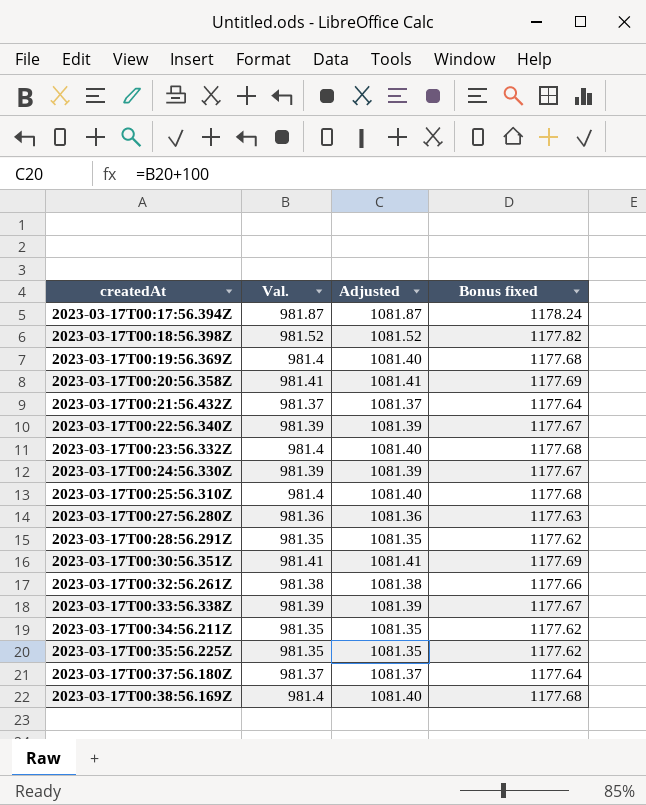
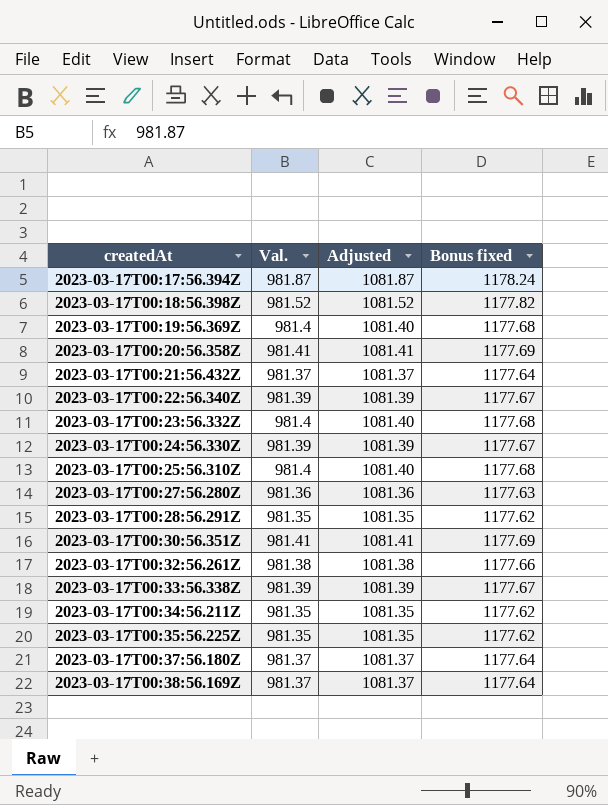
2023-03-17T00:38:56.169Z | Val.: 981.4 -> 981.37
2023-03-17T00:38:56.169Z | Adjusted: 1081.40 -> 1081.37
2023-03-17T00:38:56.169Z | Bonus fixed: 1177.68 -> 1177.64

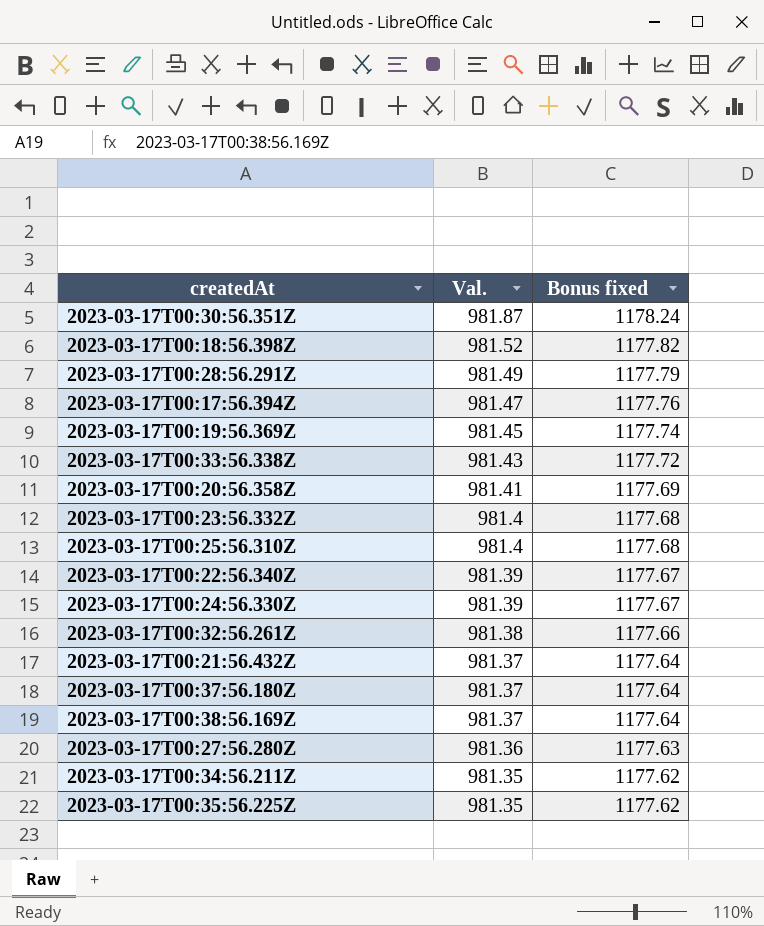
row order: createdAt ascending -> Val. descending
column Adjusted | formula: [Val.] + 100 -> none
2023-03-17T00:30:56.351Z | Val.: 981.41 -> 981.87
2023-03-17T00:30:56.351Z | Bonus fixed: 1177.69 -> 1178.24
2023-03-17T00:28:56.291Z | Val.: 981.35 -> 981.49
2023-03-17T00:28:56.291Z | Bonus fixed: 1177.62 -> 1177.79
2023-03-17T00:17:56.394Z | Val.: 981.87 -> 981.47
2023-03-17T00:17:56.394Z | Bonus fixed: 1178.24 -> 1177.76
2023-03-17T00:19:56.369Z | Val.: 981.4 -> 981.45
2023-03-17T00:19:56.369Z | Bonus fixed: 1177.68 -> 1177.74
2023-03-17T00:33:56.338Z | Val.: 981.39 -> 981.43
2023-03-17T00:33:56.338Z | Bonus fixed: 1177.67 -> 1177.72

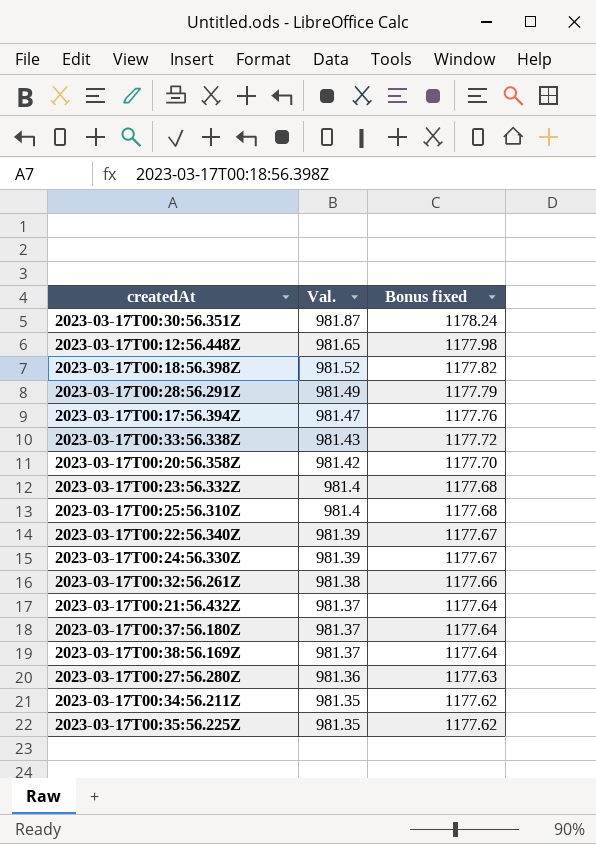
row 2023-03-17T00:19:56.369Z: 981.45 | 1177.74 -> none
row 2023-03-17T00:12:56.448Z: none -> 981.65 | 1177.98
2023-03-17T00:20:56.358Z | Val.: 981.41 -> 981.42
2023-03-17T00:20:56.358Z | Bonus fixed: 1177.69 -> 1177.70

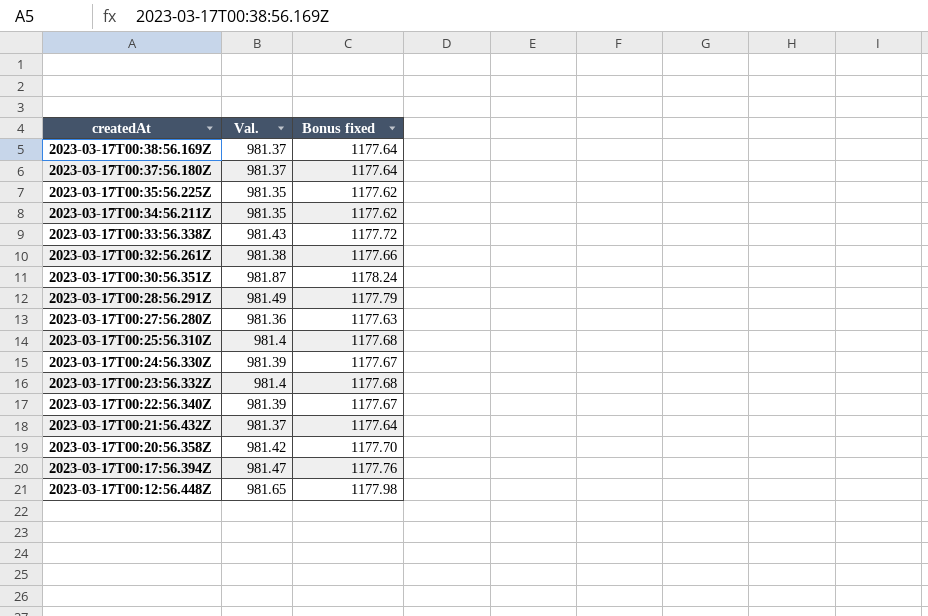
row order: Val. descending -> createdAt descending
row 2023-03-17T00:18:56.398Z: 981.52 | 1177.82 -> none

